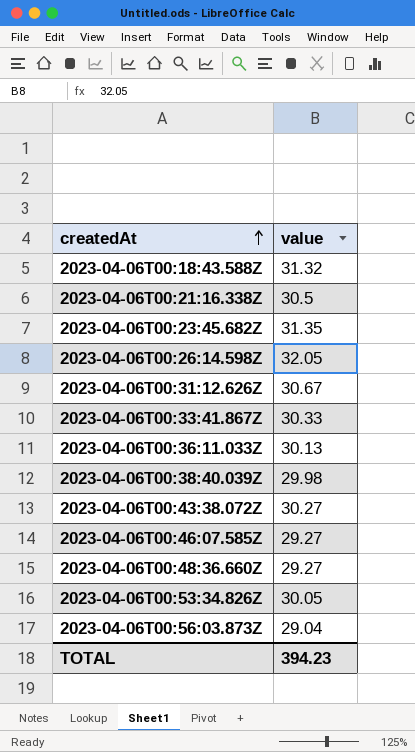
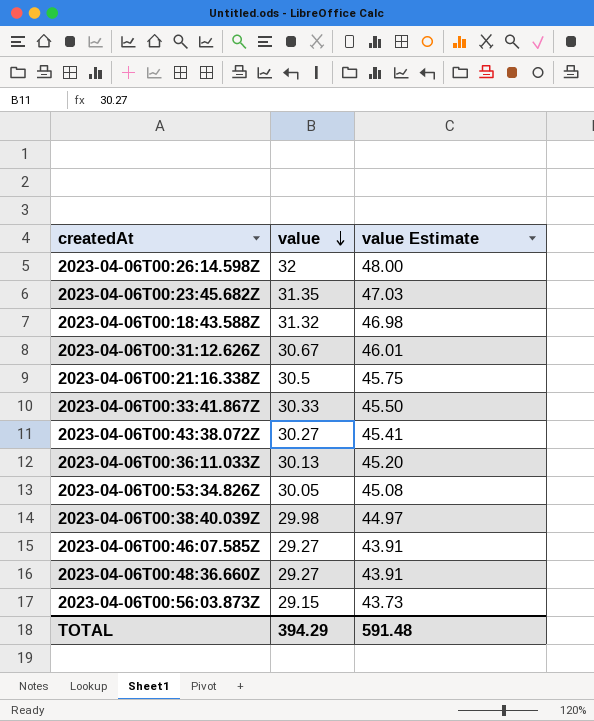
row order: createdAt ascending -> value descending
column value Estimate | formula: none -> [value] * 1.5
2023-04-06T00:26:14.598Z | value: 32.05 -> 32
2023-04-06T00:56:03.873Z | value: 29.04 -> 29.15
TOTAL | value: 394.23 -> 394.29

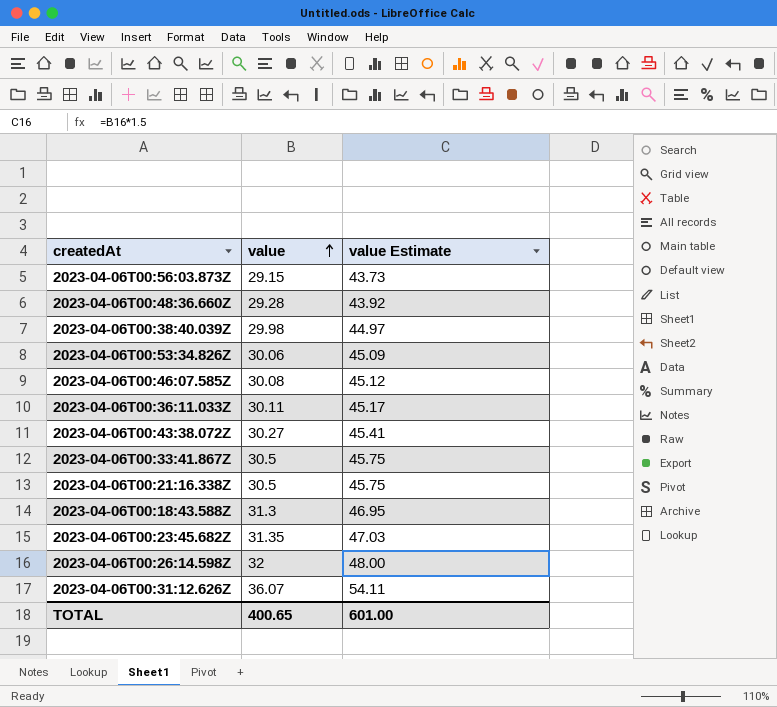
row order: value descending -> value ascending
2023-04-06T00:48:36.660Z | value: 29.27 -> 29.28
2023-04-06T00:48:36.660Z | value Estimate: 43.91 -> 43.92
2023-04-06T00:53:34.826Z | value: 30.05 -> 30.06
2023-04-06T00:53:34.826Z | value Estimate: 45.08 -> 45.09
2023-04-06T00:46:07.585Z | value: 29.27 -> 30.08
2023-04-06T00:46:07.585Z | value Estimate: 43.91 -> 45.12
2023-04-06T00:36:11.033Z | value: 30.13 -> 30.11
2023-04-06T00:36:11.033Z | value Estimate: 45.20 -> 45.17
2023-04-06T00:33:41.867Z | value: 30.33 -> 30.5
2023-04-06T00:33:41.867Z | value Estimate: 45.50 -> 45.75
2023-04-06T00:18:43.588Z | value: 31.32 -> 31.3
2023-04-06T00:18:43.588Z | value Estimate: 46.98 -> 46.95
2023-04-06T00:31:12.626Z | value: 30.67 -> 36.07
2023-04-06T00:31:12.626Z | value Estimate: 46.01 -> 54.11
TOTAL | value: 394.29 -> 400.65
TOTAL | value Estimate: 591.48 -> 601.00

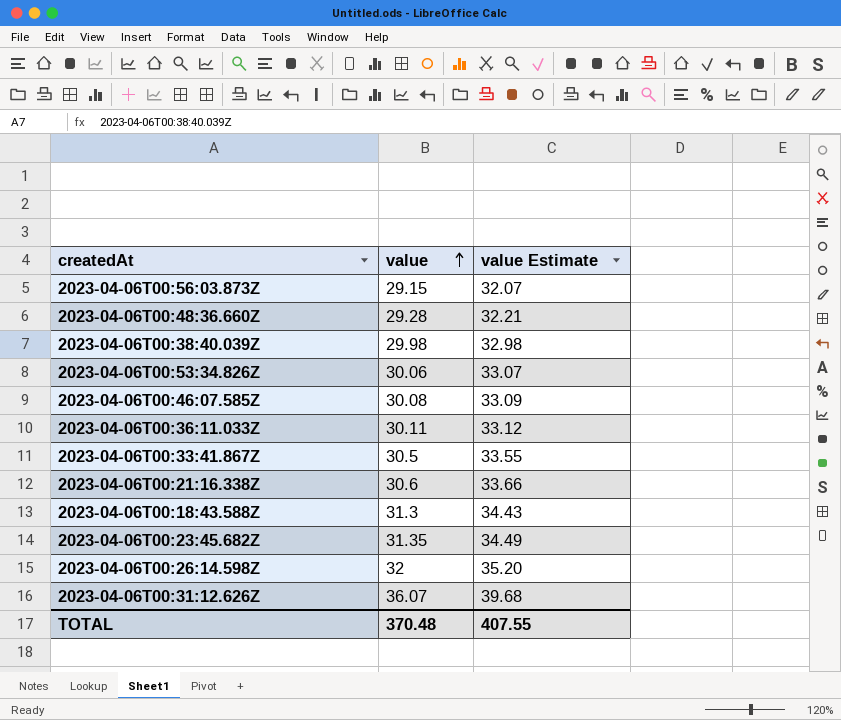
column value Estimate | formula: [value] * 1.5 -> [value] * 1.1
row 2023-04-06T00:43:38.072Z: 30.27 | 45.41 -> none
2023-04-06T00:21:16.338Z | value: 30.5 -> 30.6
TOTAL | value: 400.65 -> 370.48
TOTAL | value Estimate: 601.00 -> 407.55

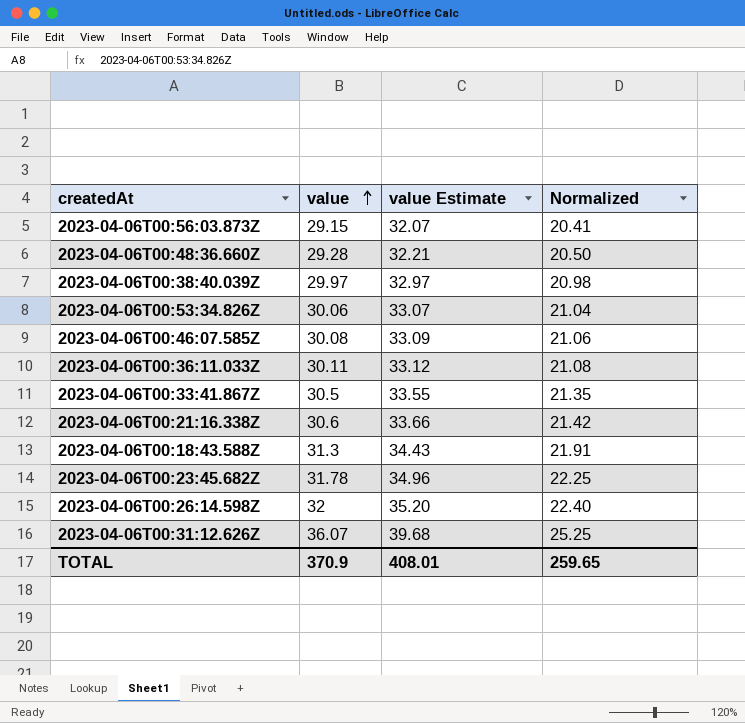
column Normalized | formula: none -> [value] * 0.7
2023-04-06T00:38:40.039Z | value: 29.98 -> 29.97
2023-04-06T00:38:40.039Z | value Estimate: 32.98 -> 32.97
2023-04-06T00:23:45.682Z | value: 31.35 -> 31.78
2023-04-06T00:23:45.682Z | value Estimate: 34.49 -> 34.96
TOTAL | value: 370.48 -> 370.9
TOTAL | value Estimate: 407.55 -> 408.01

